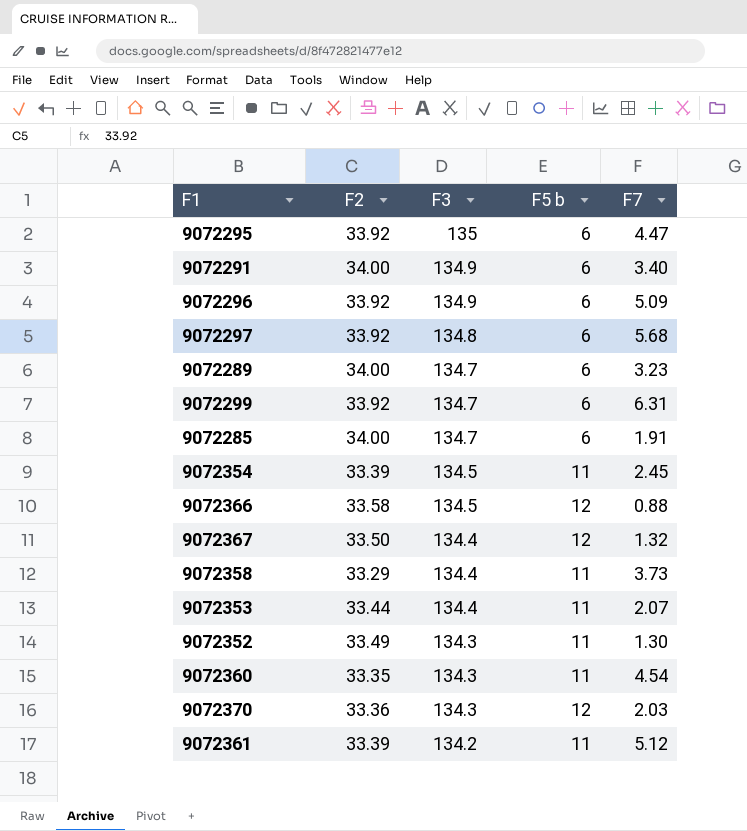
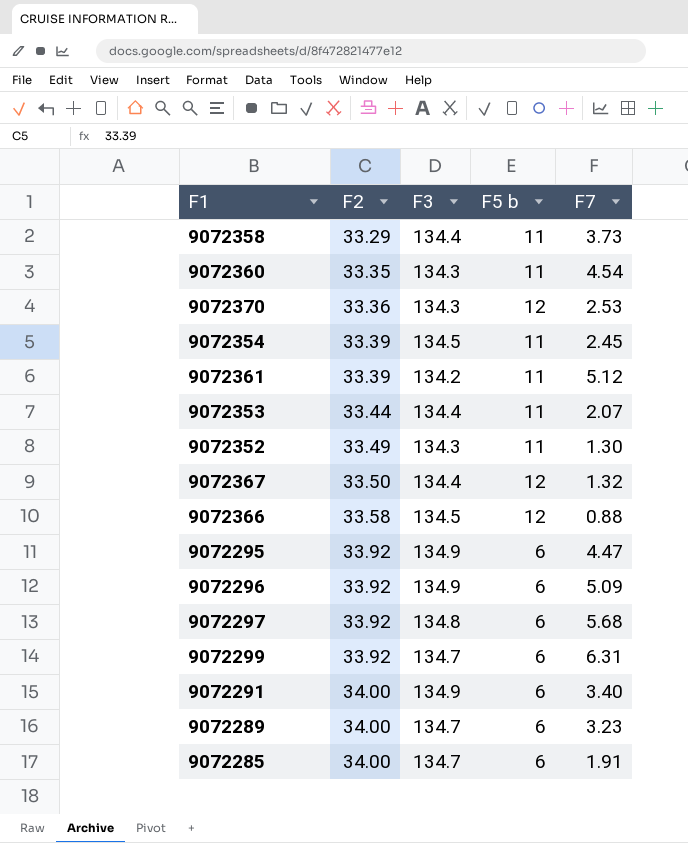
row order: F3 descending -> F2 ascending
9072370 | F7: 2.03 -> 2.53
9072295 | F3: 135 -> 134.9

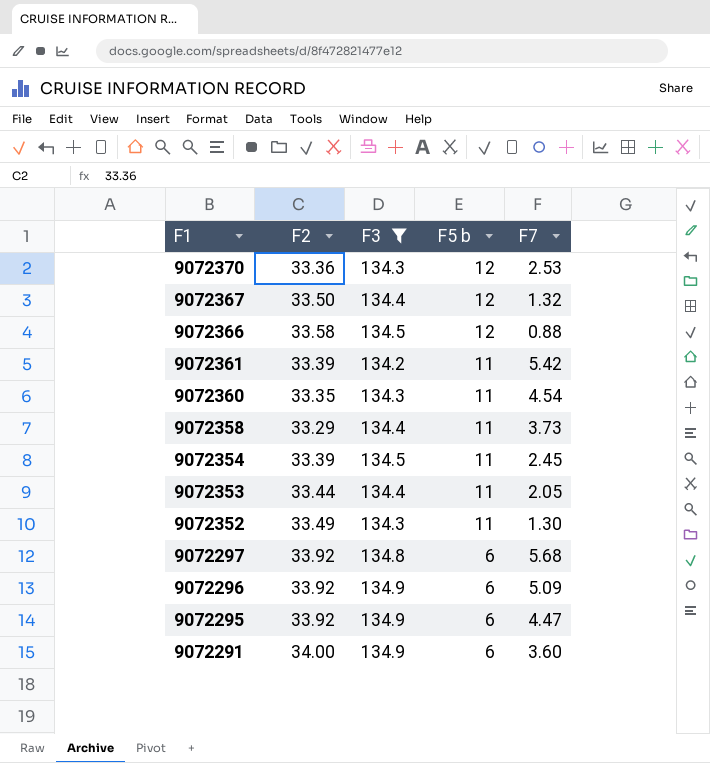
filter: none -> F3 != 134.7
row order: F2 ascending -> F1 descending
9072361 | F7: 5.12 -> 5.42
9072353 | F7: 2.07 -> 2.05
9072291 | F7: 3.40 -> 3.60

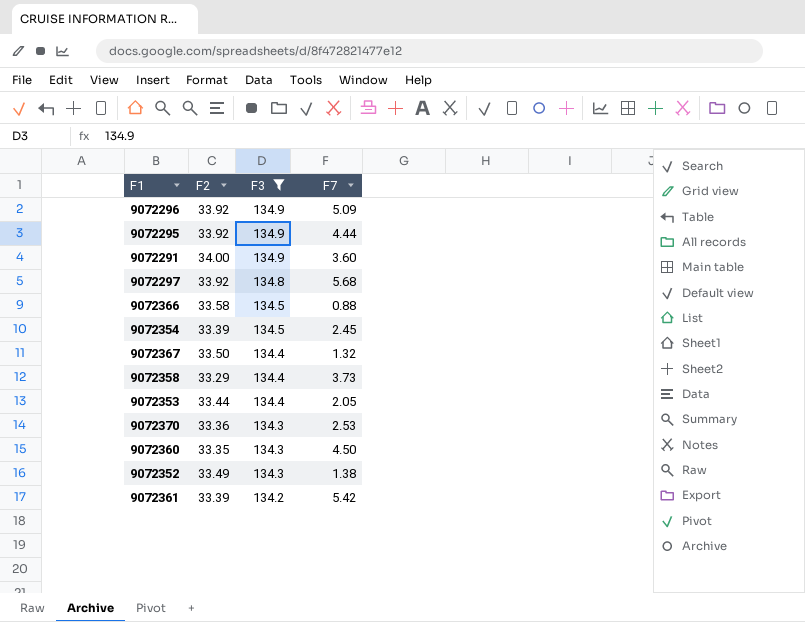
row order: F1 descending -> F3 descending
column F5 b | position: 4 -> none
9072295 | F7: 4.47 -> 4.44
9072360 | F7: 4.54 -> 4.50
9072352 | F7: 1.30 -> 1.38

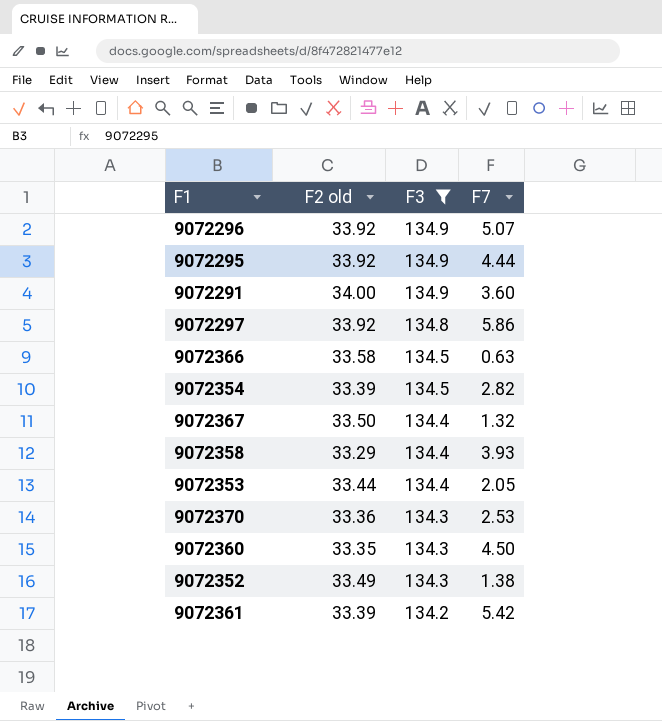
column name: F2 -> F2 old
9072296 | F7: 5.09 -> 5.07
9072297 | F7: 5.68 -> 5.86
9072366 | F7: 0.88 -> 0.63
9072354 | F7: 2.45 -> 2.82
9072358 | F7: 3.73 -> 3.93

